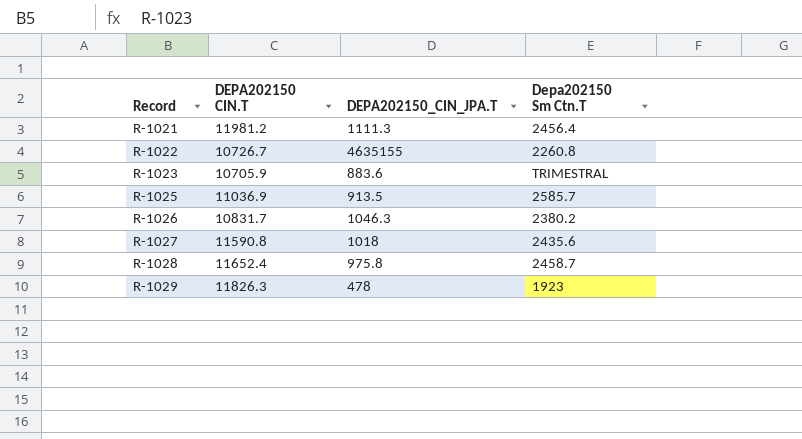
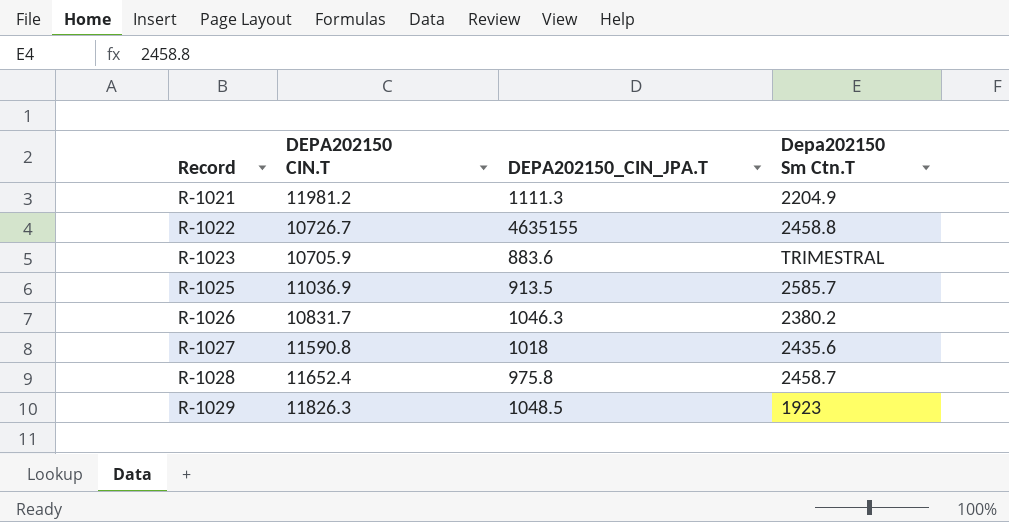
R-1021 | Depa202150 Sm Ctn.T: 2456.4 -> 2204.9
R-1022 | Depa202150 Sm Ctn.T: 2260.8 -> 2458.8
R-1029 | DEPA202150_CIN_JPA.T: 478 -> 1048.5

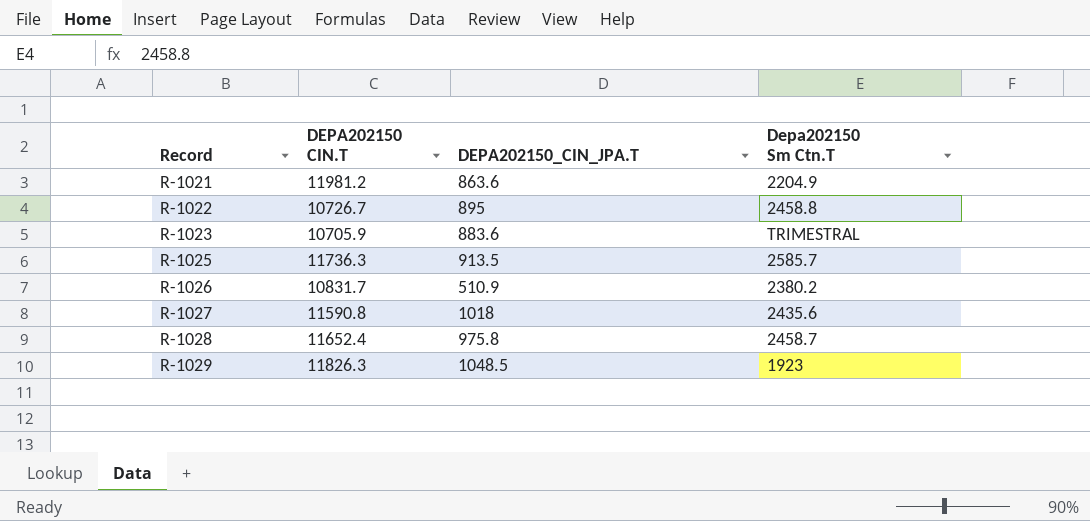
R-1021 | DEPA202150_CIN_JPA.T: 1111.3 -> 863.6
R-1022 | DEPA202150_CIN_JPA.T: 4635155 -> 895
R-1025 | DEPA202150 CIN.T: 11036.9 -> 11736.3
R-1026 | DEPA202150_CIN_JPA.T: 1046.3 -> 510.9

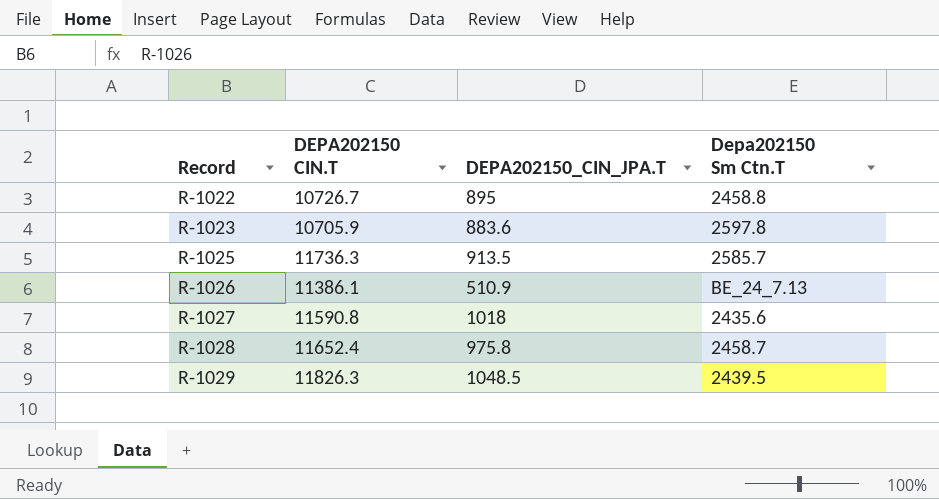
row R-1021: 11981.2 | 863.6 | 2204.9 -> none
R-1023 | Depa202150 Sm Ctn.T: TRIMESTRAL -> 2597.8
R-1026 | DEPA202150 CIN.T: 10831.7 -> 11386.1
R-1026 | Depa202150 Sm Ctn.T: 2380.2 -> BE_24_7.13
R-1029 | Depa202150 Sm Ctn.T: 1923 -> 2439.5

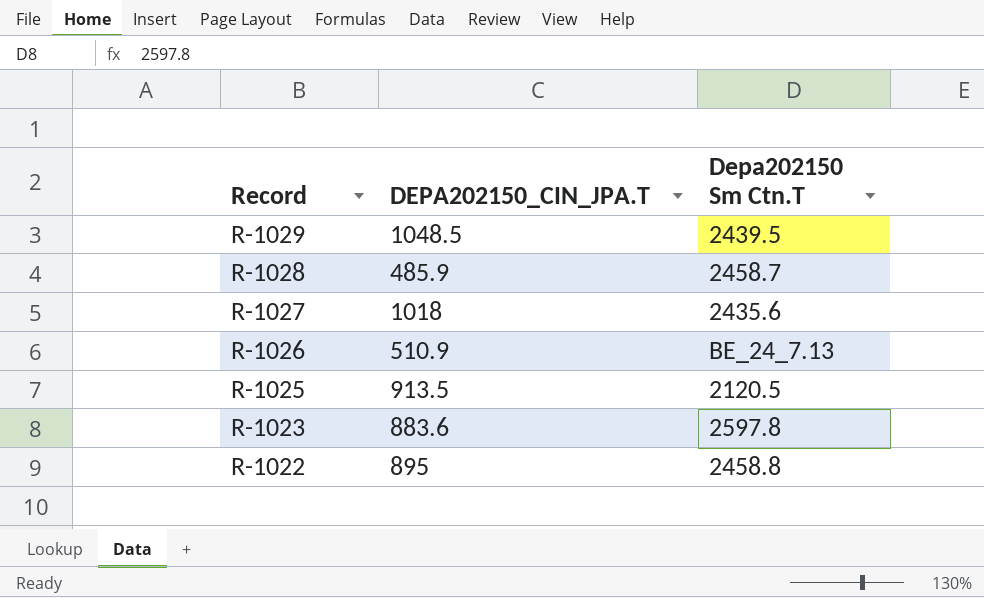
row order: Record ascending -> Record descending
column DEPA202150 CIN.T | position: 2 -> none
R-1028 | DEPA202150_CIN_JPA.T: 975.8 -> 485.9
R-1025 | Depa202150 Sm Ctn.T: 2585.7 -> 2120.5

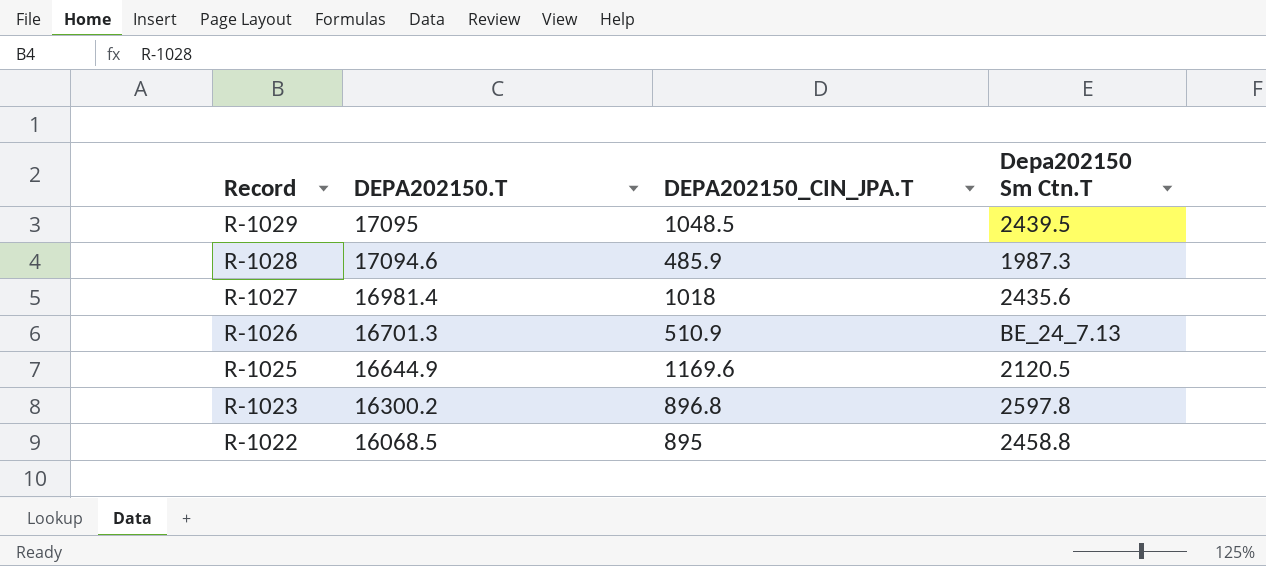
column DEPA202150.T | position: none -> 2
R-1028 | Depa202150 Sm Ctn.T: 2458.7 -> 1987.3
R-1025 | DEPA202150_CIN_JPA.T: 913.5 -> 1169.6
R-1023 | DEPA202150_CIN_JPA.T: 883.6 -> 896.8

